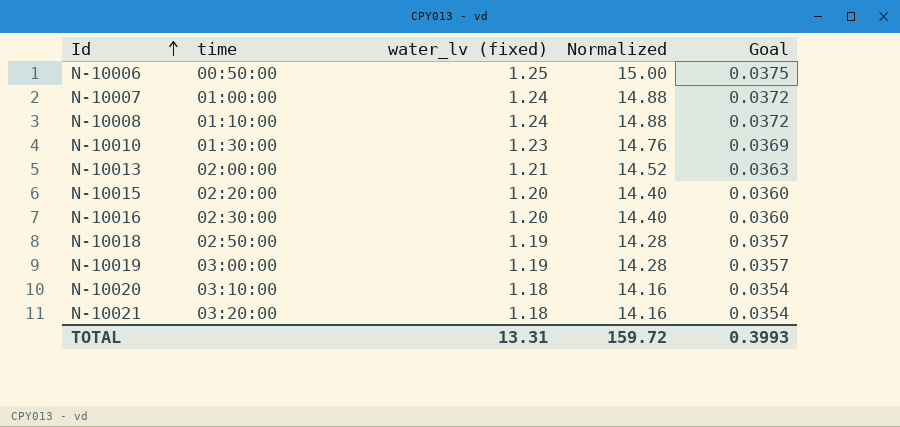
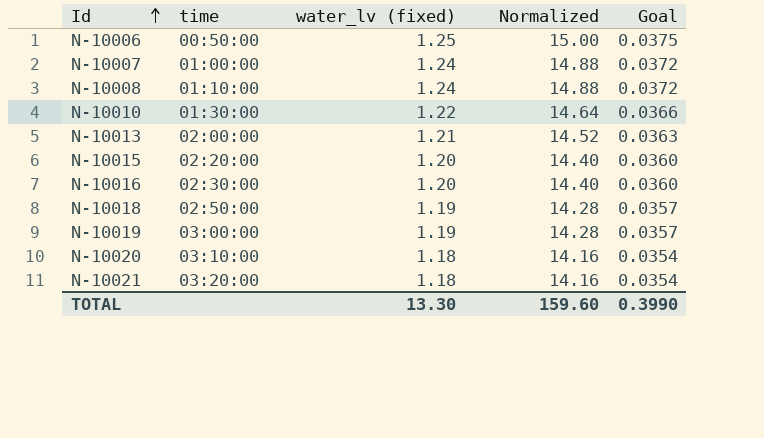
N-10010 | water_lv (fixed): 1.23 -> 1.22
N-10010 | Normalized: 14.76 -> 14.64
N-10010 | Goal: 0.0369 -> 0.0366
TOTAL | water_lv (fixed): 13.31 -> 13.30
TOTAL | Normalized: 159.72 -> 159.60
TOTAL | Goal: 0.3993 -> 0.3990

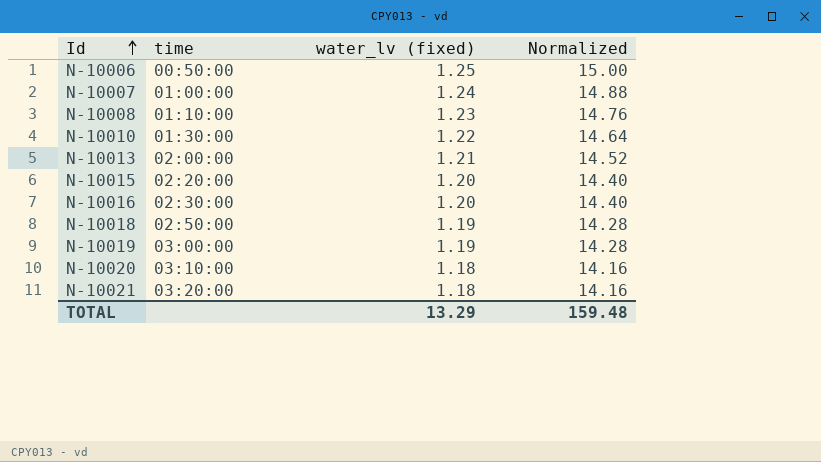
column Goal | formula: [water_lv (fixed)] * 0.03 -> none
N-10008 | water_lv (fixed): 1.24 -> 1.23
N-10008 | Normalized: 14.88 -> 14.76
TOTAL | water_lv (fixed): 13.30 -> 13.29
TOTAL | Normalized: 159.60 -> 159.48

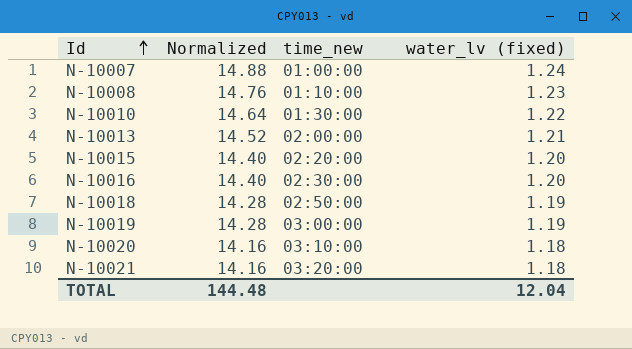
column Normalized | position: 4 -> 2
column name: time -> time_new
row N-10006: 00:50:00 | 1.25 | 15.00 -> none
TOTAL | Normalized: 159.48 -> 144.48
TOTAL | water_lv (fixed): 13.29 -> 12.04

